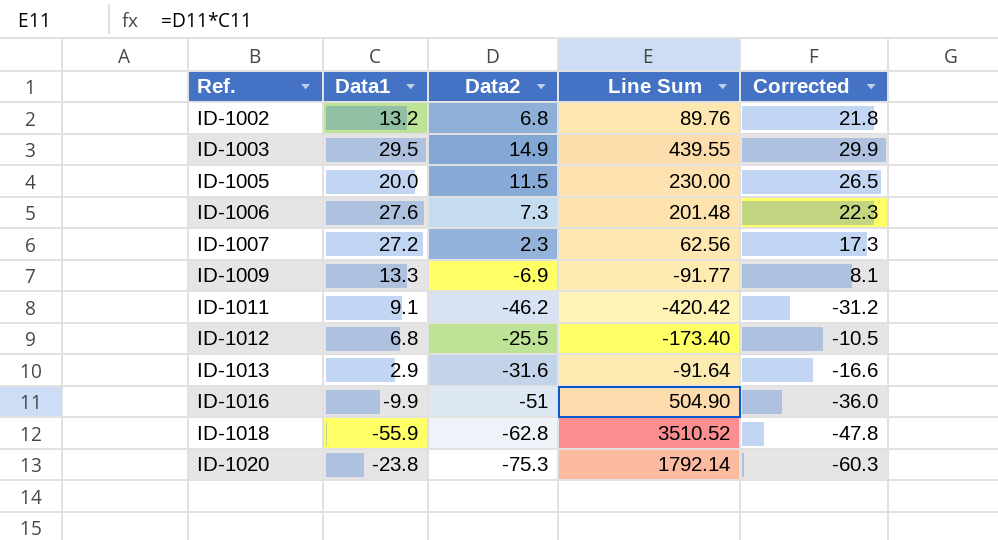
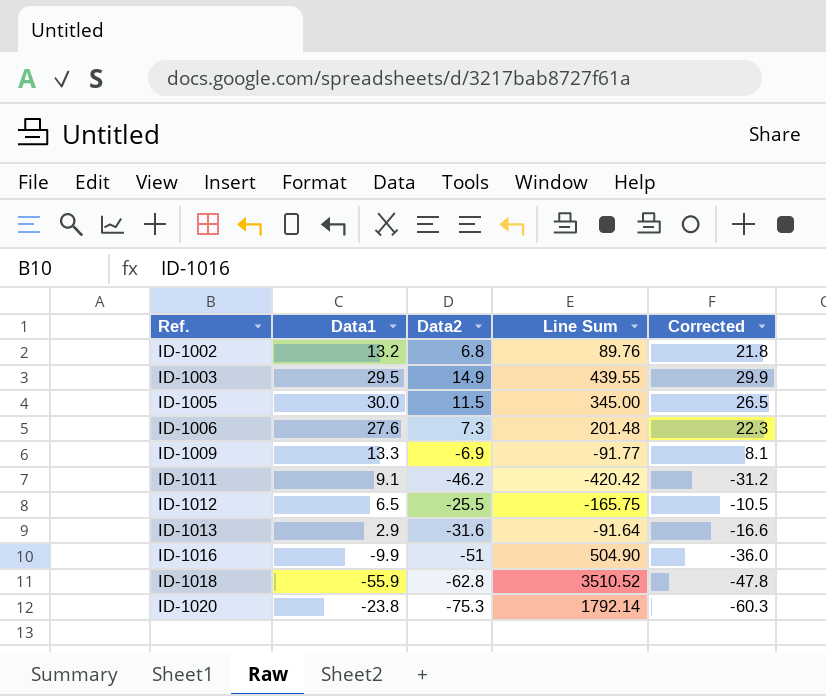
row ID-1007: 27.2 | 2.3 | 62.56 | 17.3 -> none
ID-1005 | Data1: 20.0 -> 30.0
ID-1005 | Line Sum: 230.00 -> 345.00
ID-1012 | Data1: 6.8 -> 6.5
ID-1012 | Line Sum: -173.40 -> -165.75

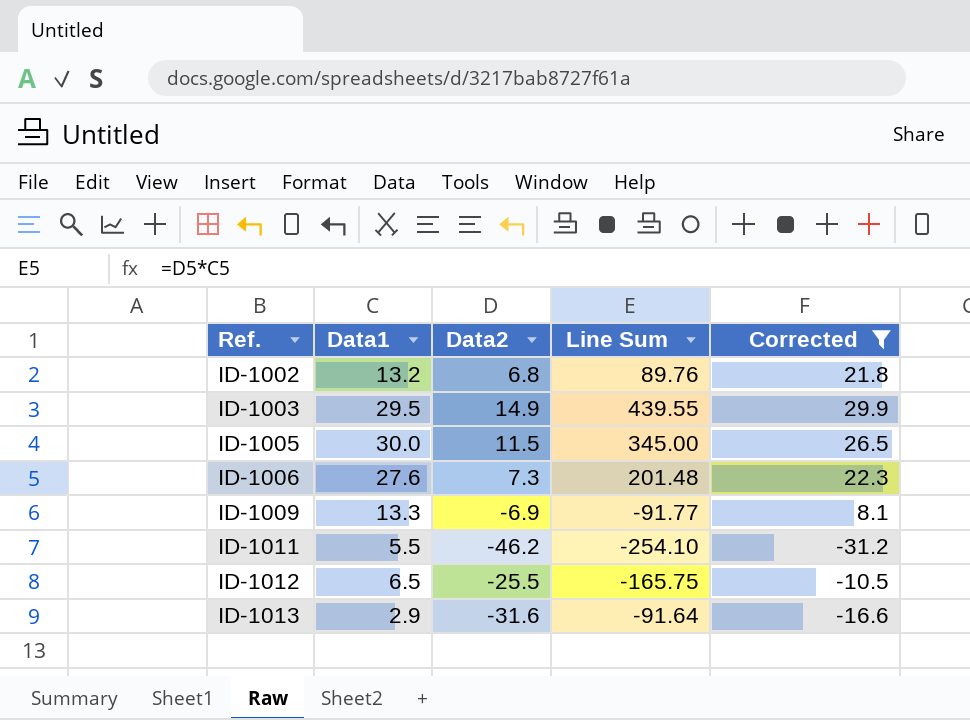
filter: none -> Corrected >= -31.2
ID-1011 | Data1: 9.1 -> 5.5
ID-1011 | Line Sum: -420.42 -> -254.10

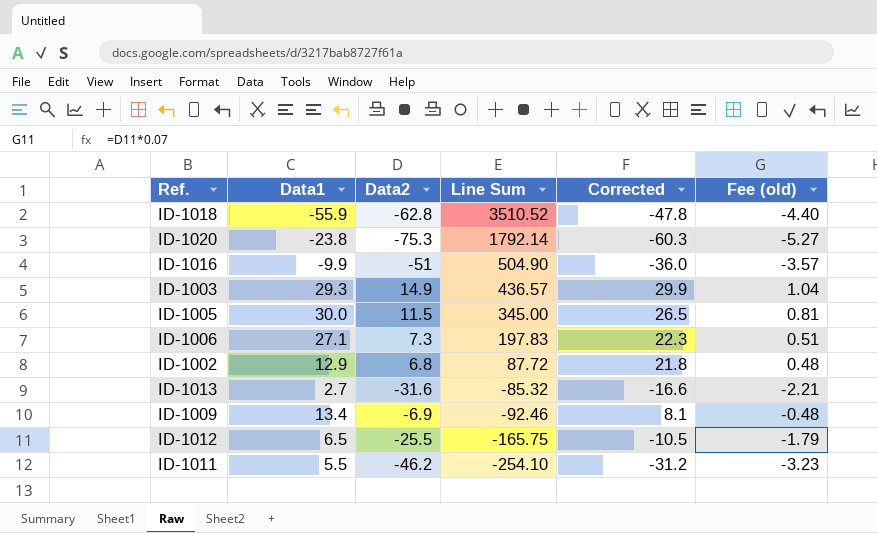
filter: Corrected >= -31.2 -> none
row order: Ref. ascending -> Line Sum descending
column Fee (old) | formula: none -> [Data2] * 0.07
ID-1003 | Data1: 29.5 -> 29.3
ID-1003 | Line Sum: 439.55 -> 436.57
ID-1006 | Data1: 27.6 -> 27.1
ID-1006 | Line Sum: 201.48 -> 197.83
ID-1002 | Data1: 13.2 -> 12.9
ID-1002 | Line Sum: 89.76 -> 87.72
ID-1013 | Data1: 2.9 -> 2.7
ID-1013 | Line Sum: -91.64 -> -85.32
ID-1009 | Data1: 13.3 -> 13.4
ID-1009 | Line Sum: -91.77 -> -92.46

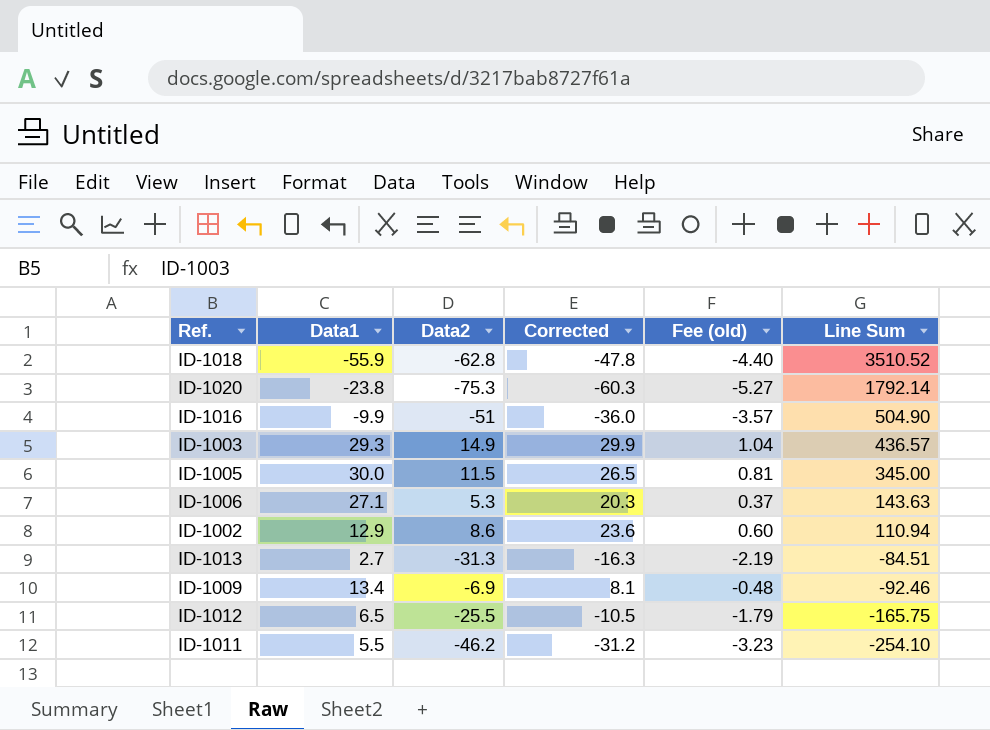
column Line Sum | position: 4 -> 6
ID-1006 | Data2: 7.3 -> 5.3
ID-1006 | Corrected: 22.3 -> 20.3
ID-1006 | Fee (old): 0.51 -> 0.37
ID-1006 | Line Sum: 197.83 -> 143.63
ID-1002 | Data2: 6.8 -> 8.6
ID-1002 | Corrected: 21.8 -> 23.6
ID-1002 | Fee (old): 0.48 -> 0.60
ID-1002 | Line Sum: 87.72 -> 110.94
ID-1013 | Data2: -31.6 -> -31.3
ID-1013 | Corrected: -16.6 -> -16.3
ID-1013 | Fee (old): -2.21 -> -2.19
ID-1013 | Line Sum: -85.32 -> -84.51

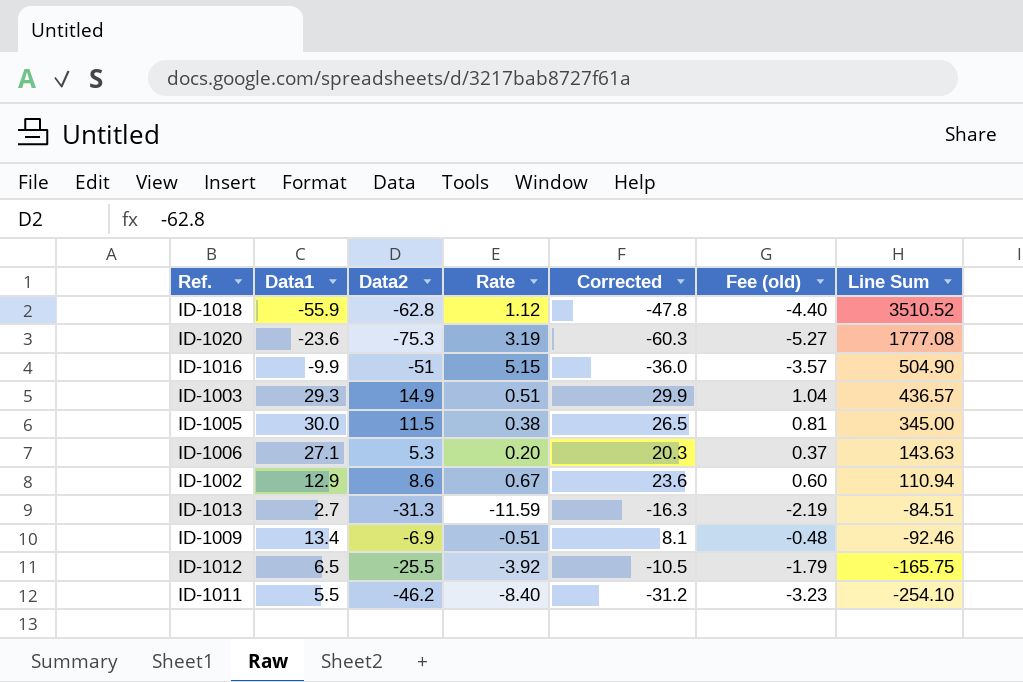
column Rate | formula: none -> [Data2] / [Data1]
ID-1020 | Data1: -23.8 -> -23.6
ID-1020 | Line Sum: 1792.14 -> 1777.08

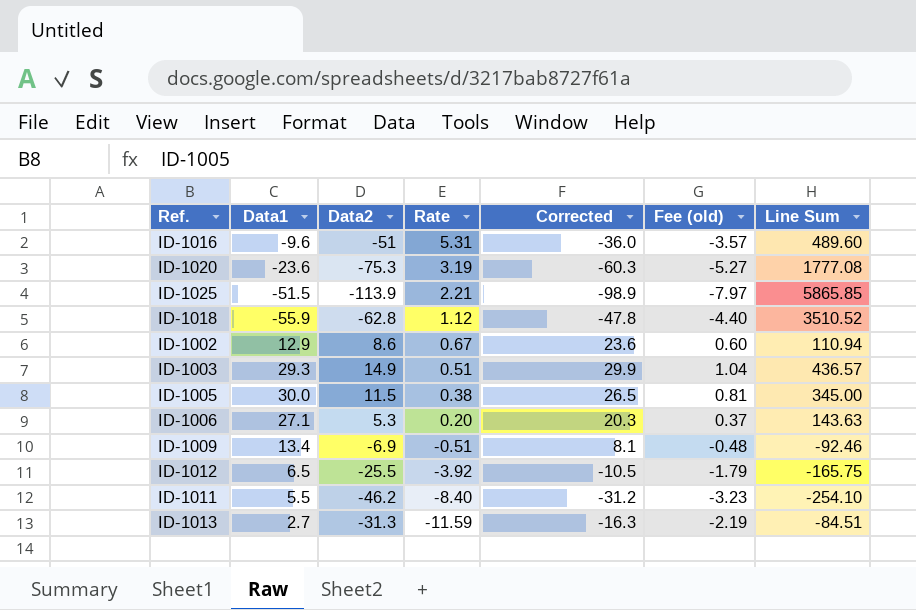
row order: Line Sum descending -> Rate descending
ID-1016 | Data1: -9.9 -> -9.6
ID-1016 | Rate: 5.15 -> 5.31
ID-1016 | Line Sum: 504.90 -> 489.60
row ID-1025: none -> -51.5 | -113.9 | 2.21 | -98.9 | -7.97 | 5865.85

